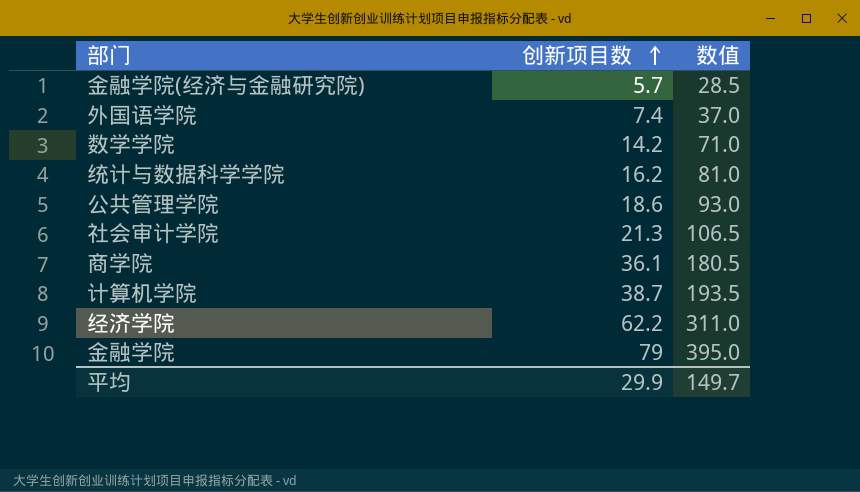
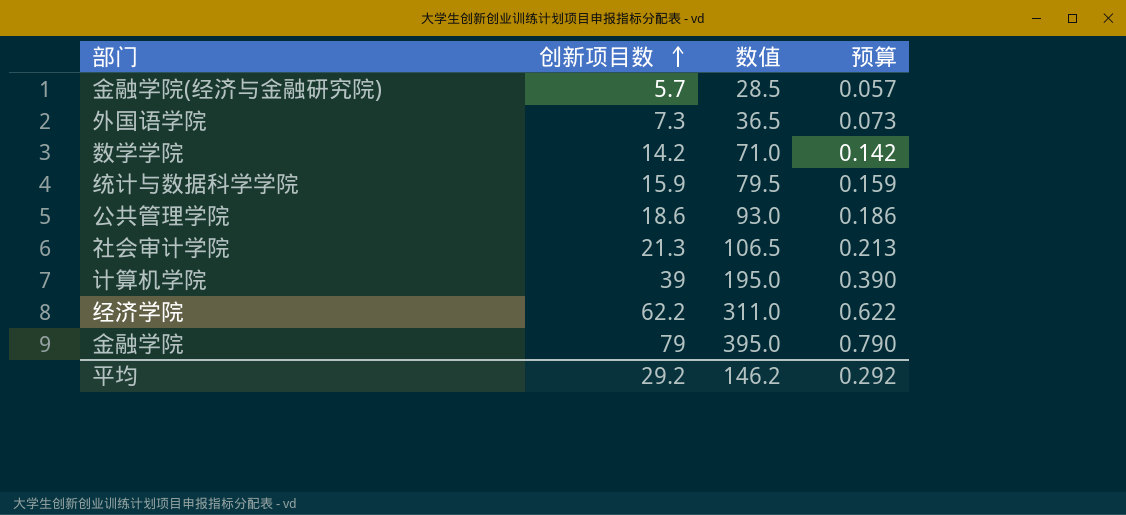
column 预算 | formula: none -> [创新项目数] * 0.01
row 商学院: 36.1 | 180.5 -> none
外国语学院 | 创新项目数: 7.4 -> 7.3
外国语学院 | 数值: 37.0 -> 36.5
统计与数据科学学院 | 创新项目数: 16.2 -> 15.9
统计与数据科学学院 | 数值: 81.0 -> 79.5
计算机学院 | 创新项目数: 38.7 -> 39
计算机学院 | 数值: 193.5 -> 195.0
平均 | 创新项目数: 29.9 -> 29.2
平均 | 数值: 149.7 -> 146.2

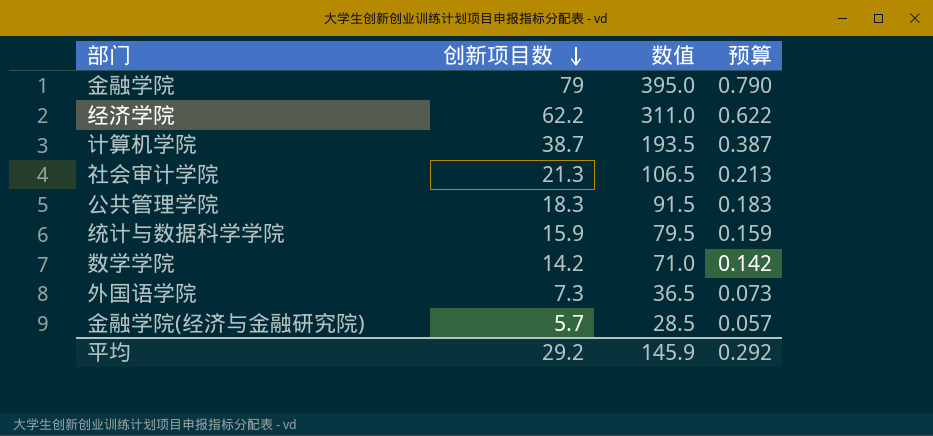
row order: 创新项目数 ascending -> 创新项目数 descending
计算机学院 | 创新项目数: 39 -> 38.7
计算机学院 | 数值: 195.0 -> 193.5
计算机学院 | 预算: 0.390 -> 0.387
公共管理学院 | 创新项目数: 18.6 -> 18.3
公共管理学院 | 数值: 93.0 -> 91.5
公共管理学院 | 预算: 0.186 -> 0.183
平均 | 数值: 146.2 -> 145.9

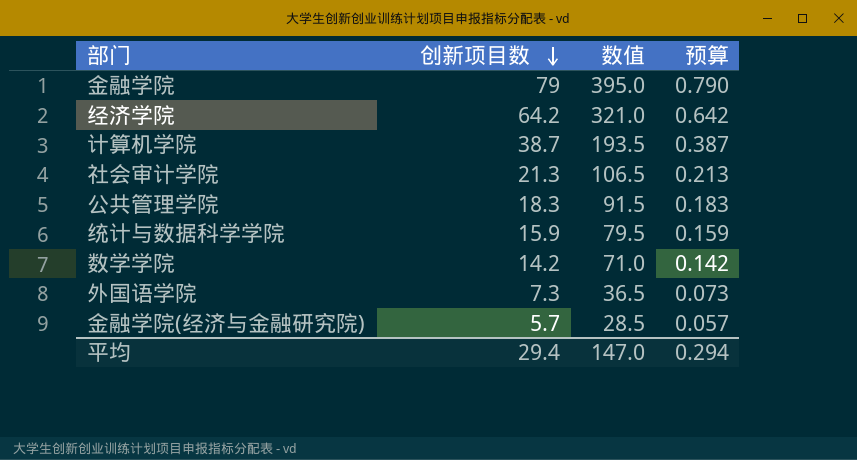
经济学院 | 创新项目数: 62.2 -> 64.2
经济学院 | 数值: 311.0 -> 321.0
经济学院 | 预算: 0.622 -> 0.642
平均 | 创新项目数: 29.2 -> 29.4
平均 | 数值: 145.9 -> 147.0
平均 | 预算: 0.292 -> 0.294

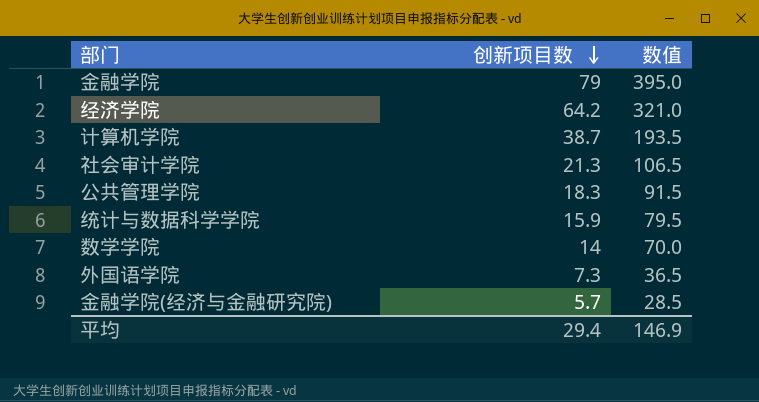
column 预算 | formula: [创新项目数] * 0.01 -> none
数学学院 | 创新项目数: 14.2 -> 14
数学学院 | 数值: 71.0 -> 70.0
平均 | 数值: 147.0 -> 146.9

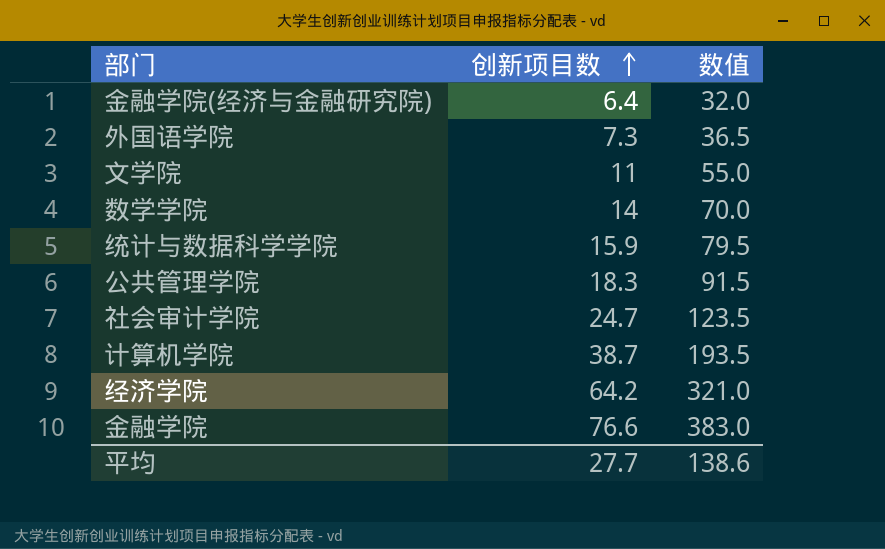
row order: 创新项目数 descending -> 创新项目数 ascending
金融学院(经济与金融研究院) | 创新项目数: 5.7 -> 6.4
金融学院(经济与金融研究院) | 数值: 28.5 -> 32.0
row 文学院: none -> 11 | 55.0
社会审计学院 | 创新项目数: 21.3 -> 24.7
社会审计学院 | 数值: 106.5 -> 123.5
金融学院 | 创新项目数: 79 -> 76.6
金融学院 | 数值: 395.0 -> 383.0
平均 | 创新项目数: 29.4 -> 27.7
平均 | 数值: 146.9 -> 138.6

